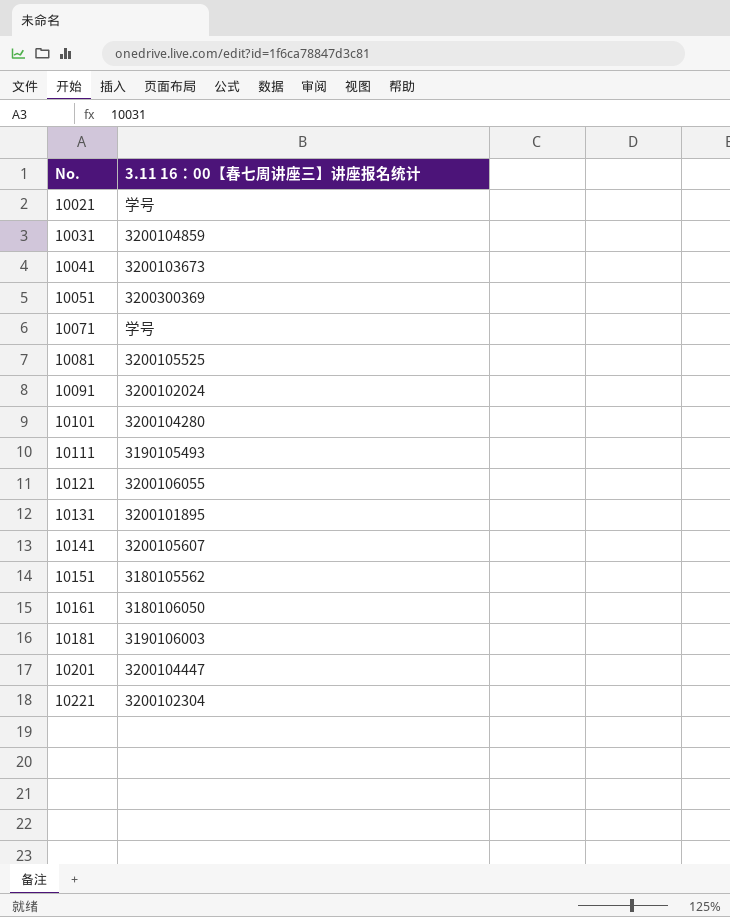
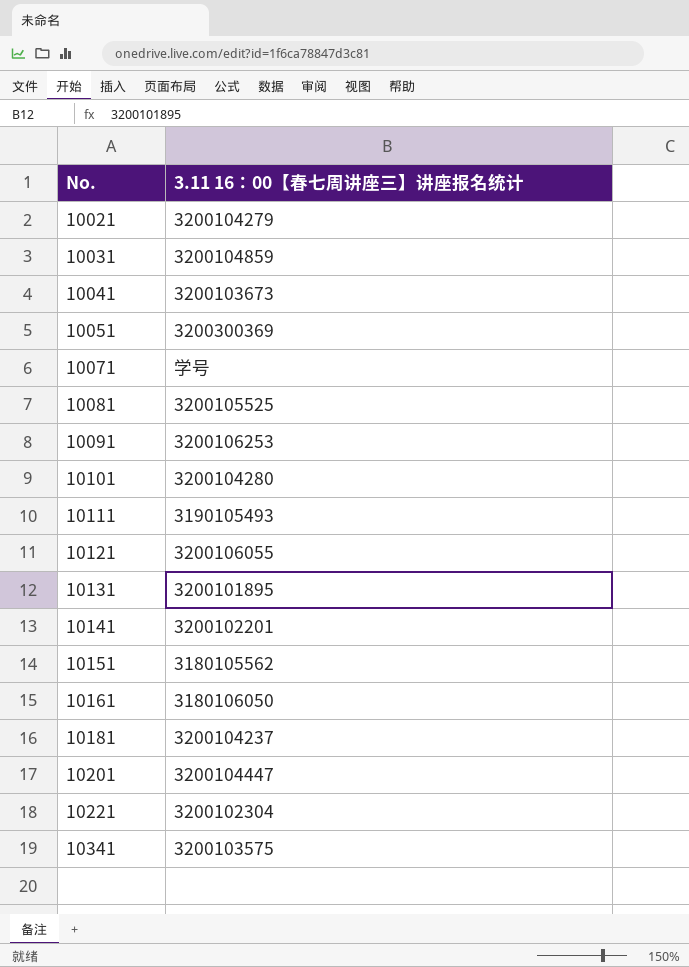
10021 | 3.11 16：00【春七周讲座三】讲座报名统计: 学号 -> 3200104279
10091 | 3.11 16：00【春七周讲座三】讲座报名统计: 3200102024 -> 3200106253
10141 | 3.11 16：00【春七周讲座三】讲座报名统计: 3200105607 -> 3200102201
10181 | 3.11 16：00【春七周讲座三】讲座报名统计: 3190106003 -> 3200104237
row 10341: none -> 3200103575

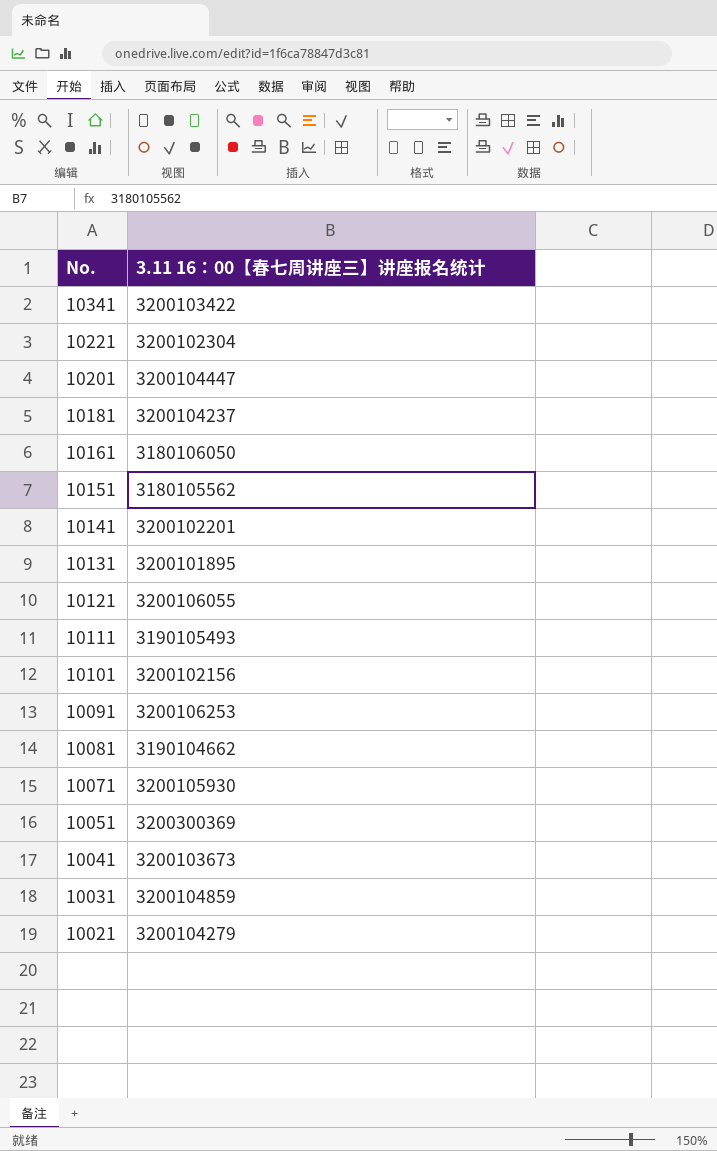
row order: No. ascending -> No. descending
10341 | 3.11 16：00【春七周讲座三】讲座报名统计: 3200103575 -> 3200103422
10101 | 3.11 16：00【春七周讲座三】讲座报名统计: 3200104280 -> 3200102156
10081 | 3.11 16：00【春七周讲座三】讲座报名统计: 3200105525 -> 3190104662
10071 | 3.11 16：00【春七周讲座三】讲座报名统计: 学号 -> 3200105930

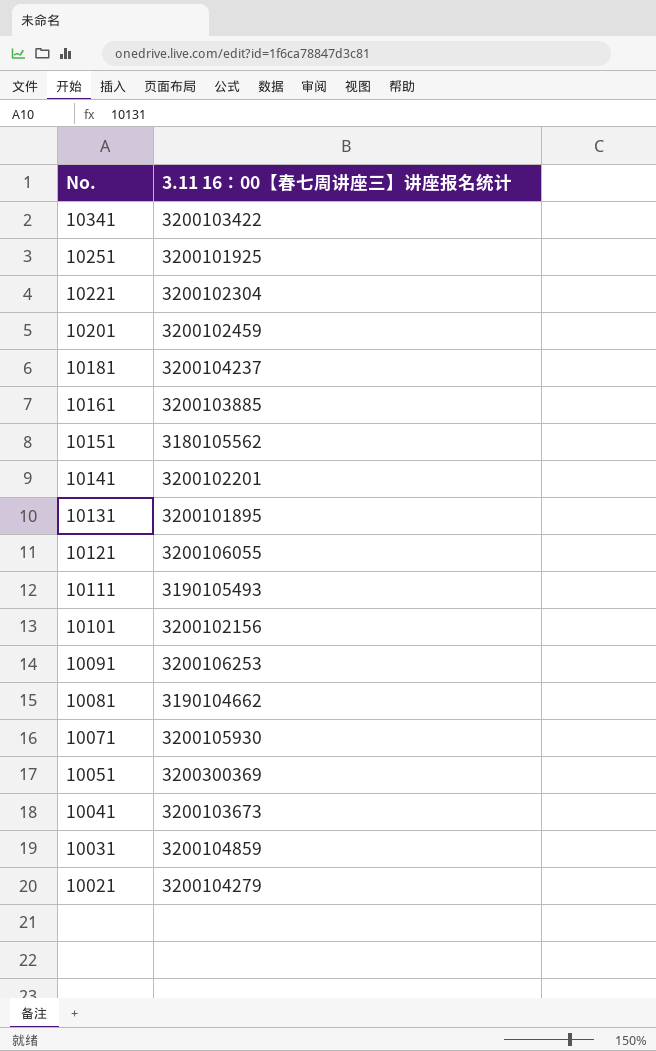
row 10251: none -> 3200101925
10201 | 3.11 16：00【春七周讲座三】讲座报名统计: 3200104447 -> 3200102459
10161 | 3.11 16：00【春七周讲座三】讲座报名统计: 3180106050 -> 3200103885

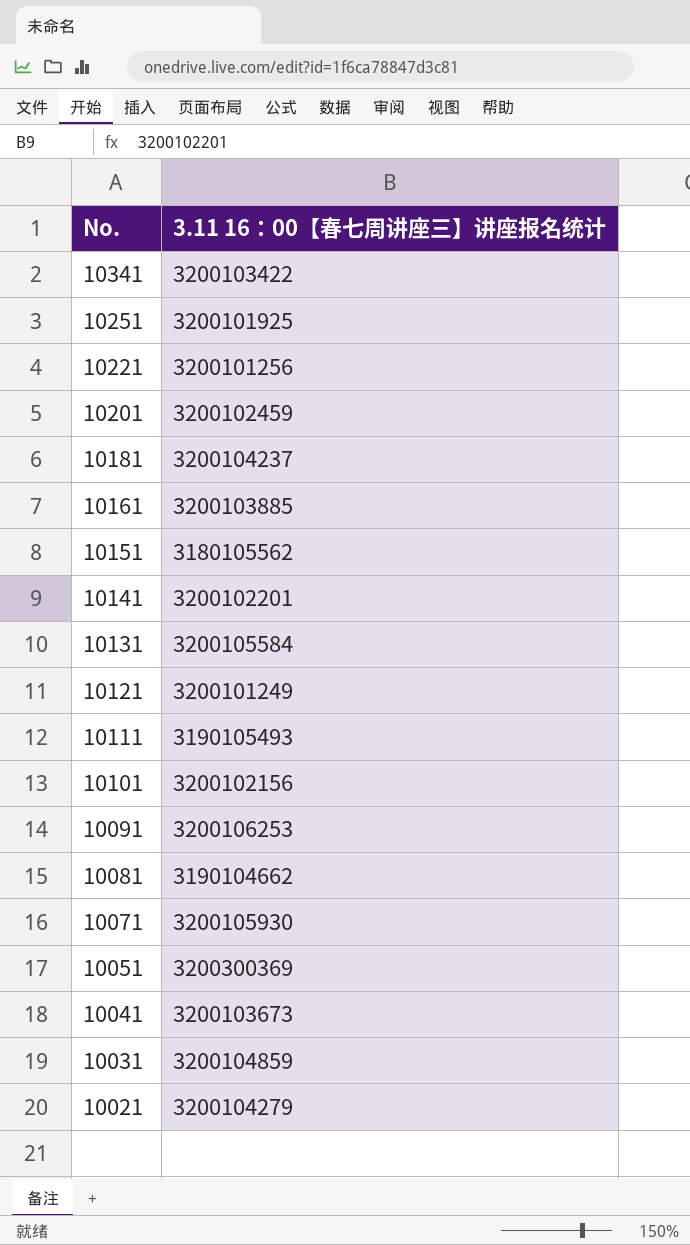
10221 | 3.11 16：00【春七周讲座三】讲座报名统计: 3200102304 -> 3200101256
10131 | 3.11 16：00【春七周讲座三】讲座报名统计: 3200101895 -> 3200105584
10121 | 3.11 16：00【春七周讲座三】讲座报名统计: 3200106055 -> 3200101249

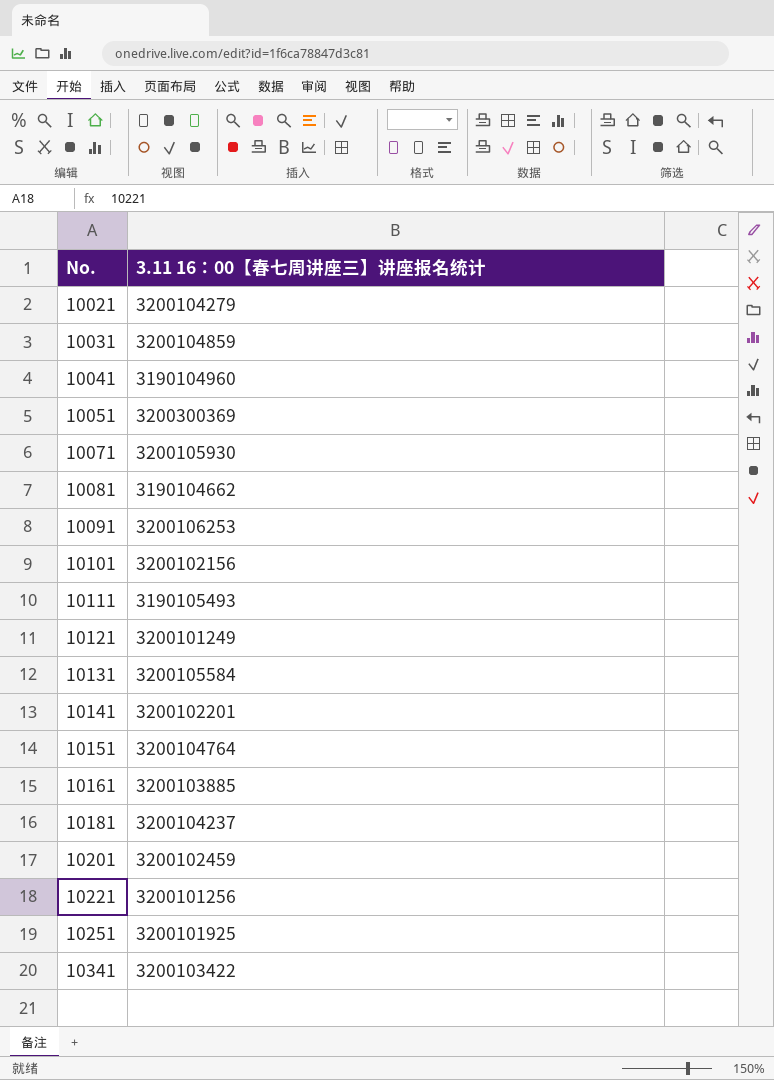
row order: No. descending -> No. ascending
10041 | 3.11 16：00【春七周讲座三】讲座报名统计: 3200103673 -> 3190104960
10151 | 3.11 16：00【春七周讲座三】讲座报名统计: 3180105562 -> 3200104764

